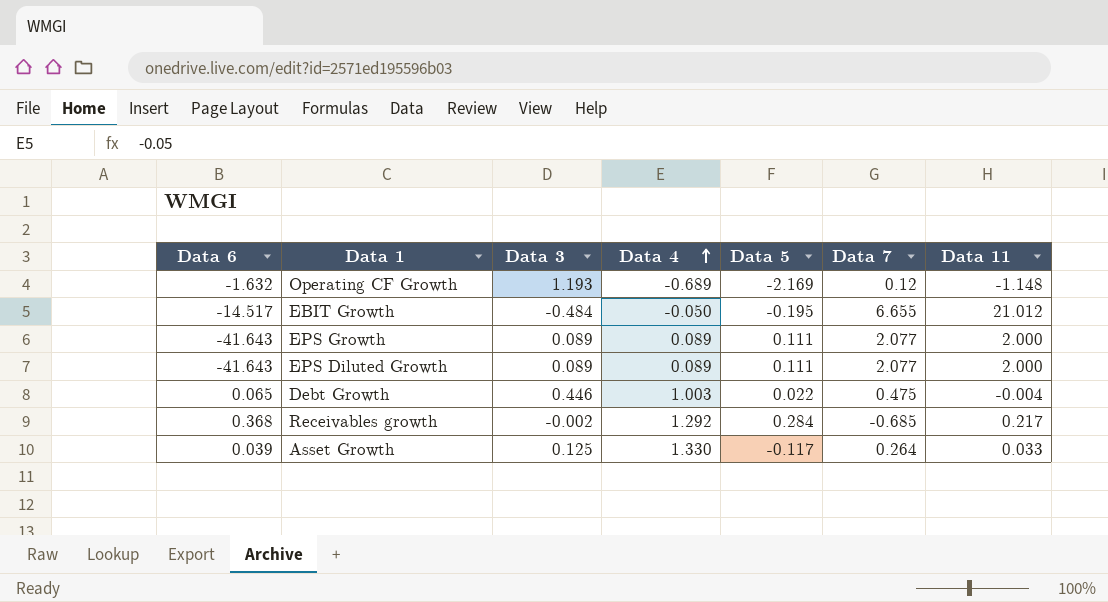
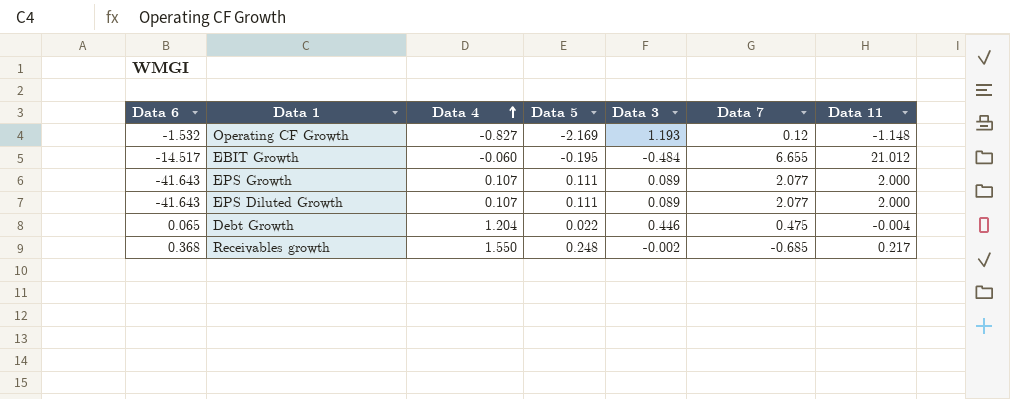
column Data 3 | position: 3 -> 5
row Asset Growth: 0.039 | 0.125 | 1.330 | -0.117 | 0.264 | 0.033 -> none
Operating CF Growth | Data 6: -1.632 -> -1.532
Operating CF Growth | Data 4: -0.689 -> -0.827
EBIT Growth | Data 4: -0.050 -> -0.060
EPS Growth | Data 4: 0.089 -> 0.107
EPS Diluted Growth | Data 4: 0.089 -> 0.107
Debt Growth | Data 4: 1.003 -> 1.204
Receivables growth | Data 4: 1.292 -> 1.550
Receivables growth | Data 5: 0.284 -> 0.248

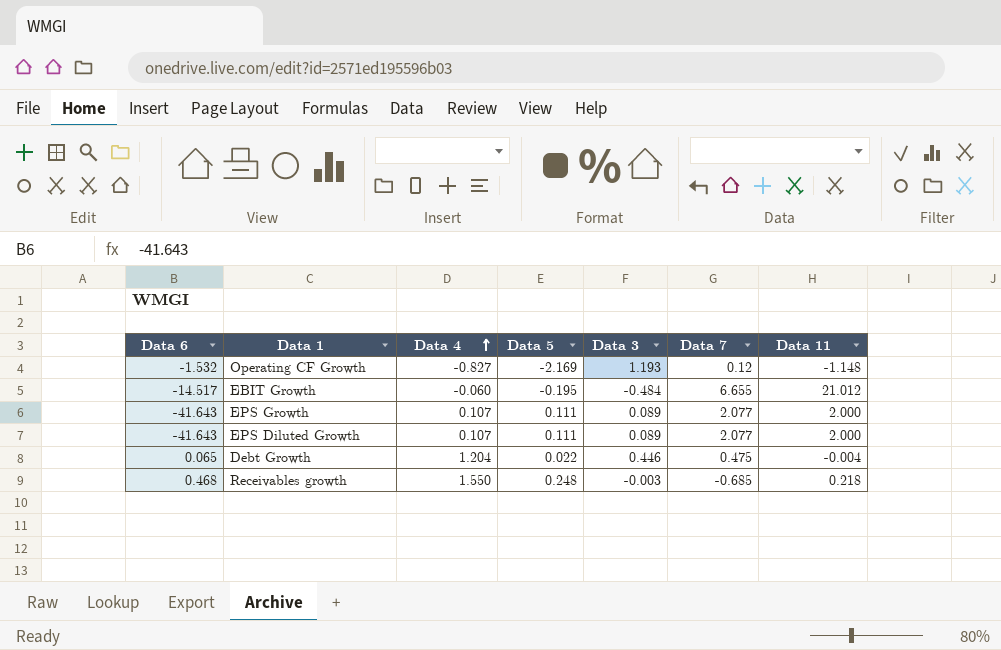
Receivables growth | Data 6: 0.368 -> 0.468
Receivables growth | Data 3: -0.002 -> -0.003
Receivables growth | Data 11: 0.217 -> 0.218

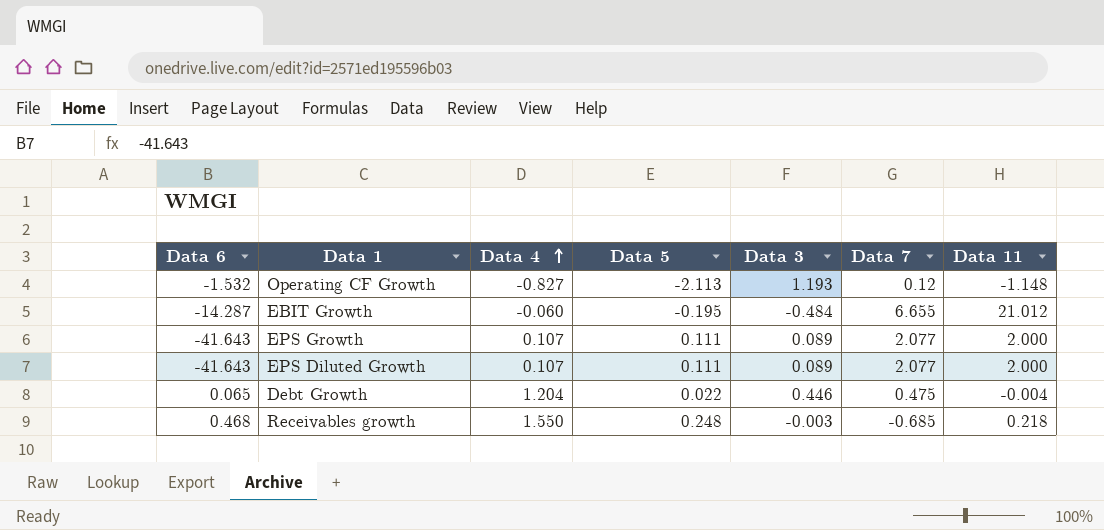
Operating CF Growth | Data 5: -2.169 -> -2.113
EBIT Growth | Data 6: -14.517 -> -14.287

